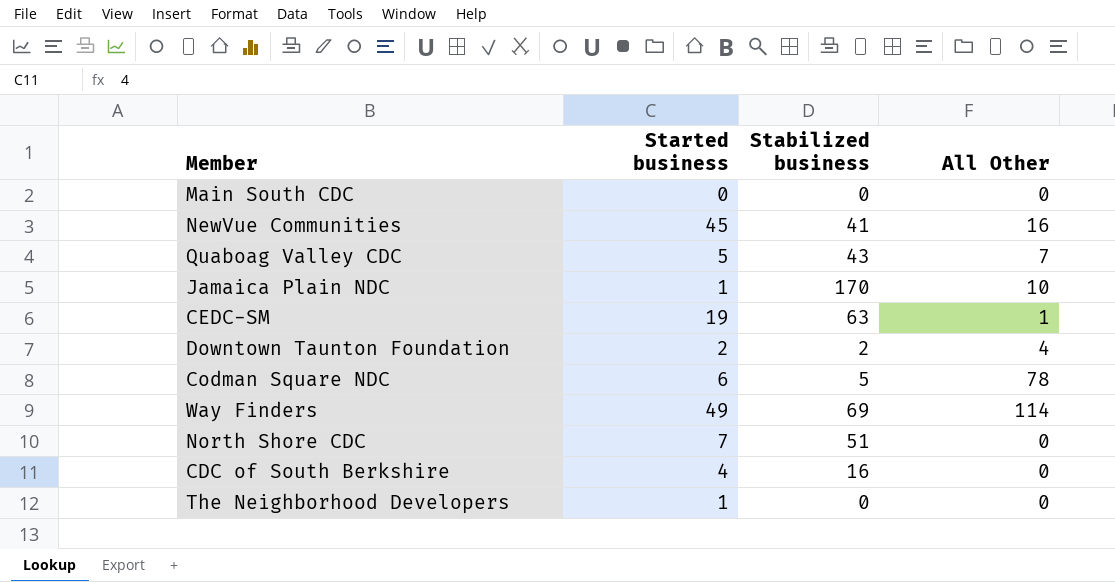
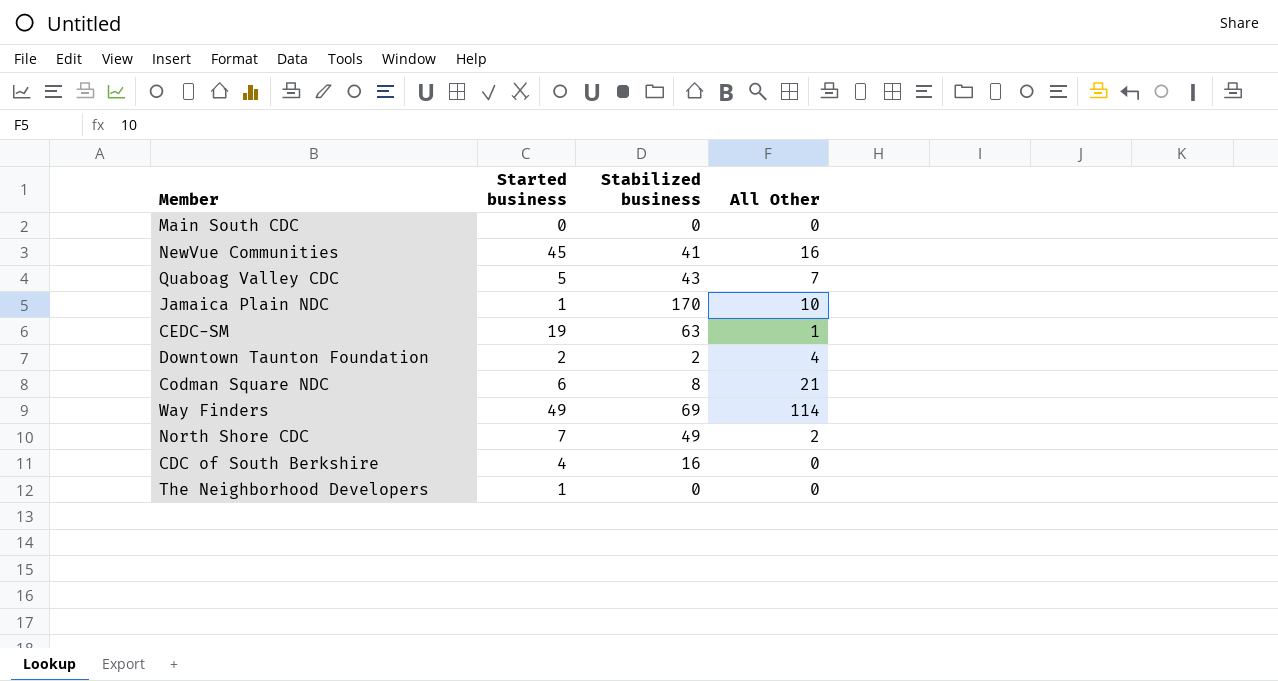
Codman Square NDC | Stabilized business: 5 -> 8
Codman Square NDC | All Other: 78 -> 21
North Shore CDC | Stabilized business: 51 -> 49
North Shore CDC | All Other: 0 -> 2

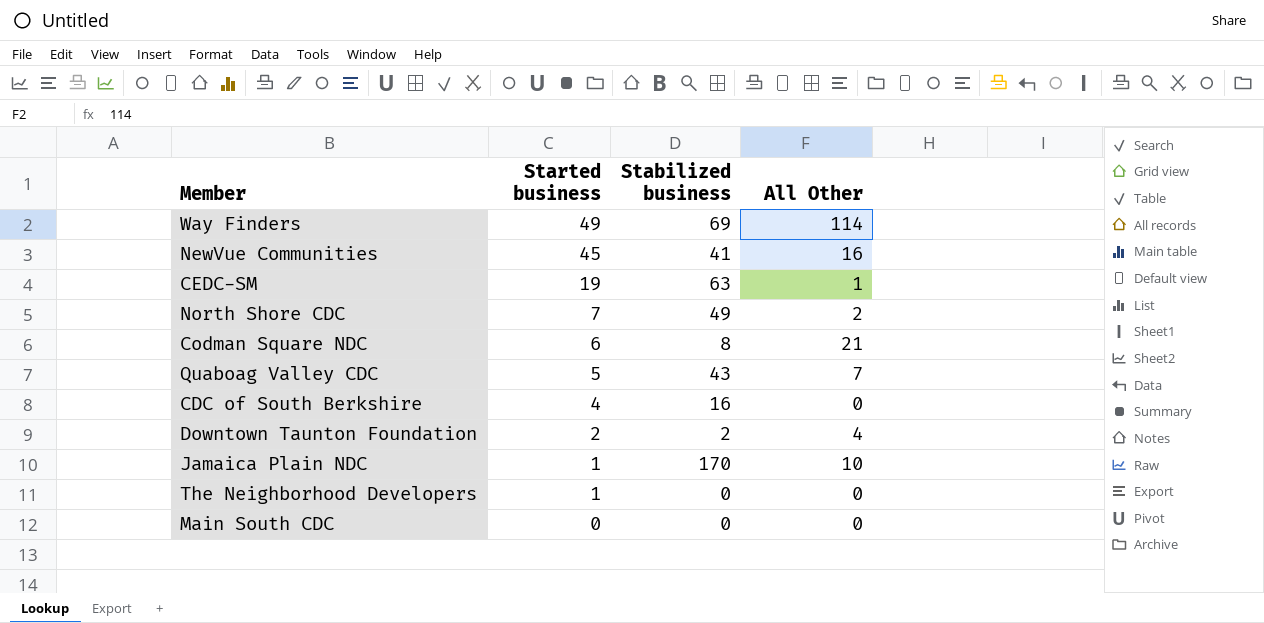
row order: none -> Started business descending

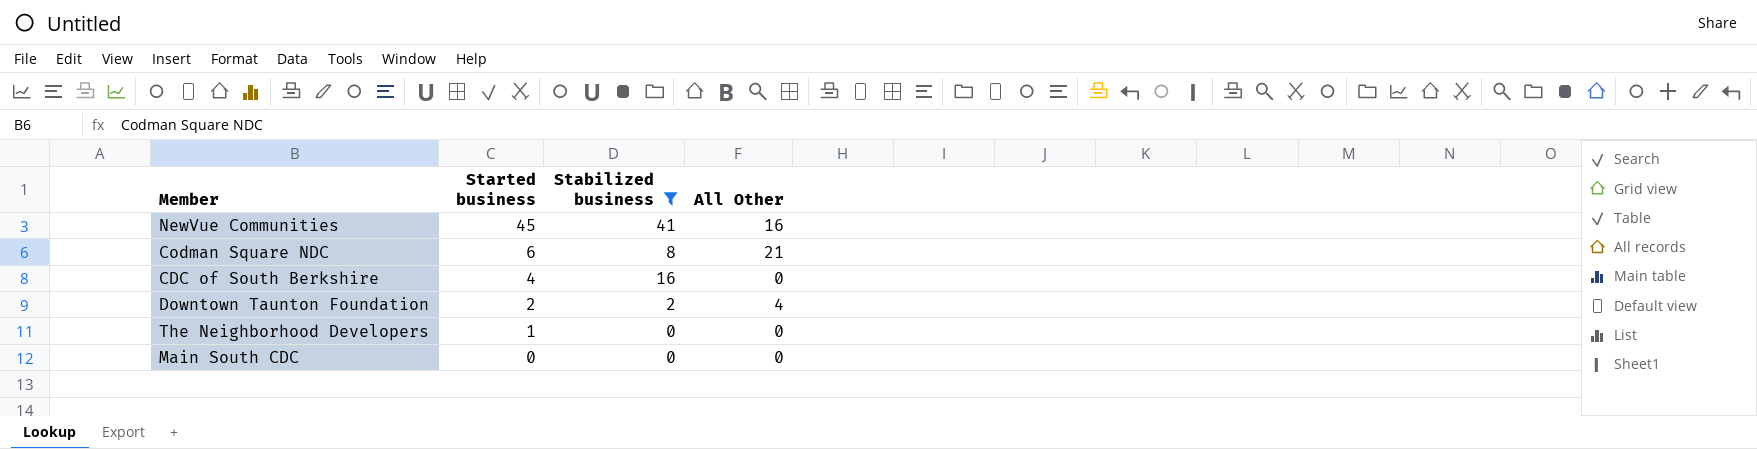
filter: none -> Stabilized business <= 41

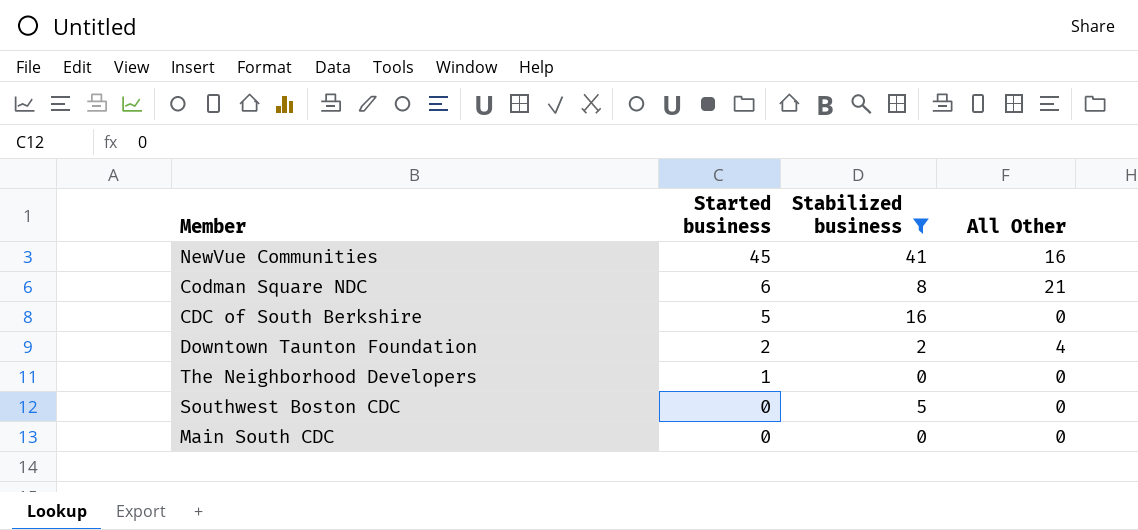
CDC of South Berkshire | Started business: 4 -> 5
row Southwest Boston CDC: none -> 0 | 5 | 0

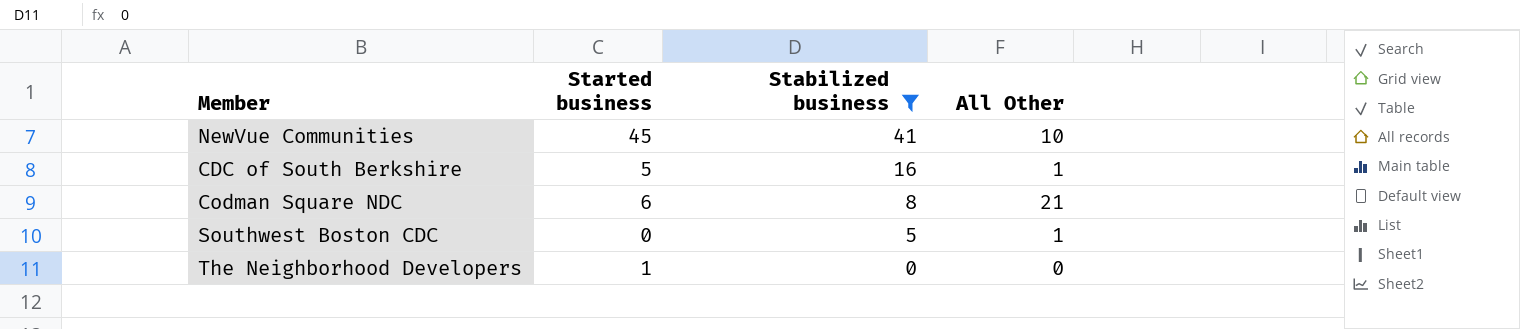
row order: Started business descending -> Stabilized business descending
row Downtown Taunton Foundation: 2 | 2 | 4 -> none
row Main South CDC: 0 | 0 | 0 -> none
NewVue Communities | All Other: 16 -> 10
CDC of South Berkshire | All Other: 0 -> 1
Southwest Boston CDC | All Other: 0 -> 1

